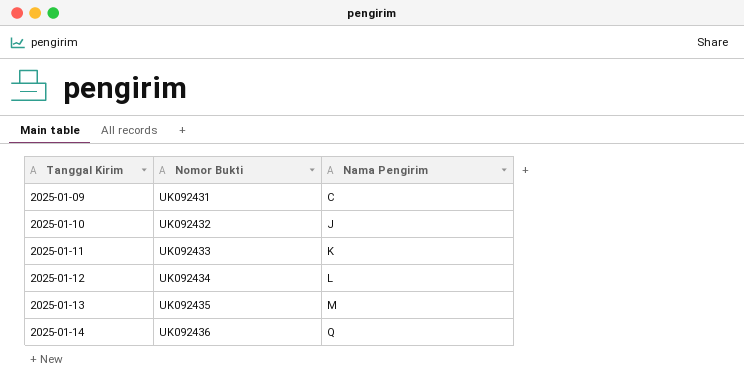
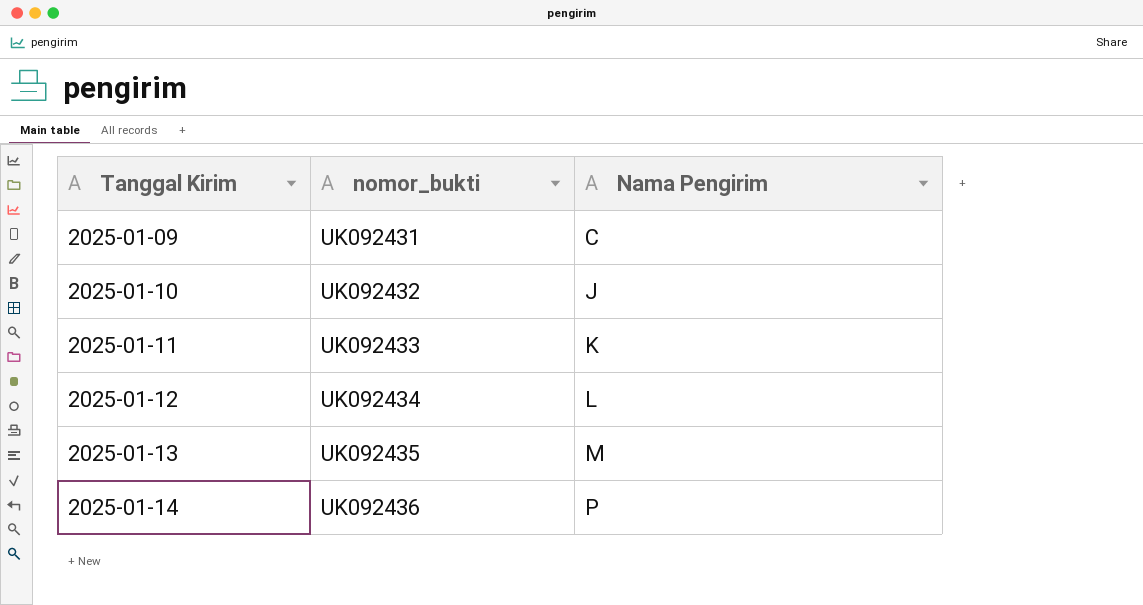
column name: Nomor Bukti -> nomor_bukti
2025-01-14 | Nama Pengirim: Q -> P

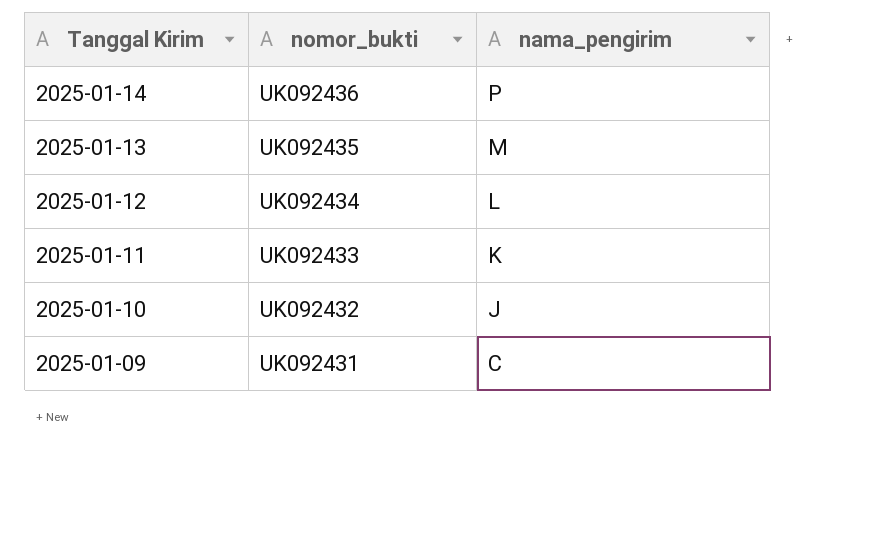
row order: Tanggal Kirim ascending -> Tanggal Kirim descending
column name: Nama Pengirim -> nama_pengirim

